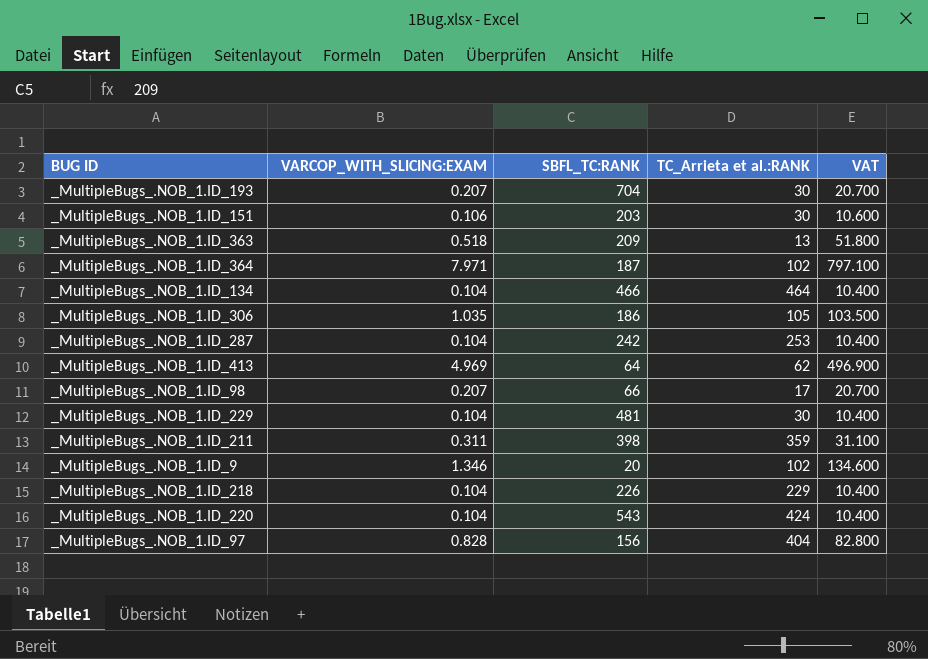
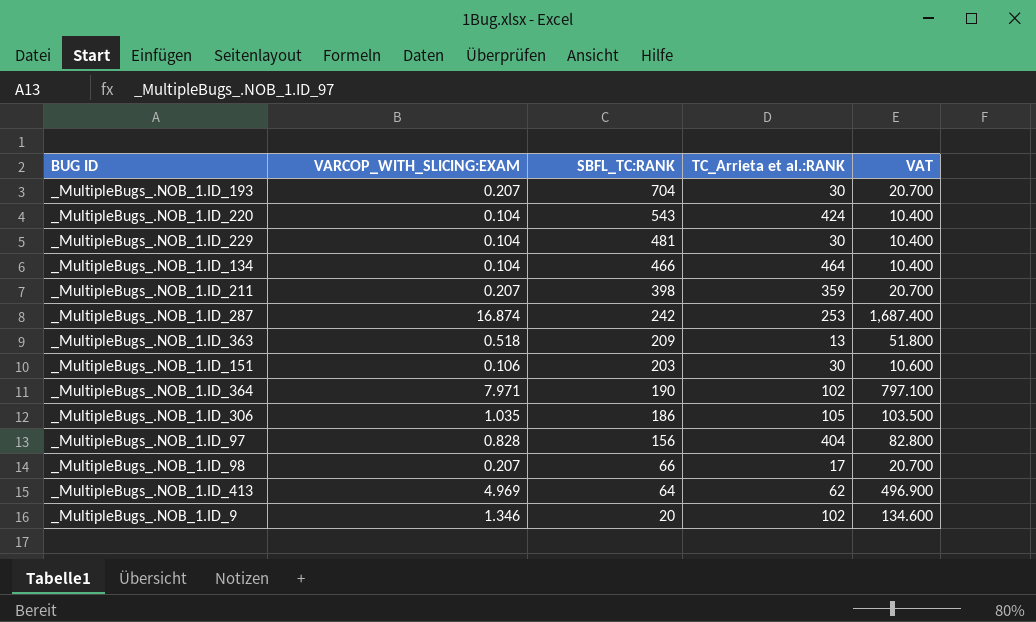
row order: none -> SBFL_TC:RANK descending
row _MultipleBugs_.NOB_1.ID_218: 0.104 | 226 | 229 | 10.400 -> none
_MultipleBugs_.NOB_1.ID_211 | VARCOP_WITH_SLICING:EXAM: 0.311 -> 0.207
_MultipleBugs_.NOB_1.ID_211 | VAT: 31.100 -> 20.700
_MultipleBugs_.NOB_1.ID_287 | VARCOP_WITH_SLICING:EXAM: 0.104 -> 16.874
_MultipleBugs_.NOB_1.ID_287 | VAT: 10.400 -> 1,687.400
_MultipleBugs_.NOB_1.ID_364 | SBFL_TC:RANK: 187 -> 190

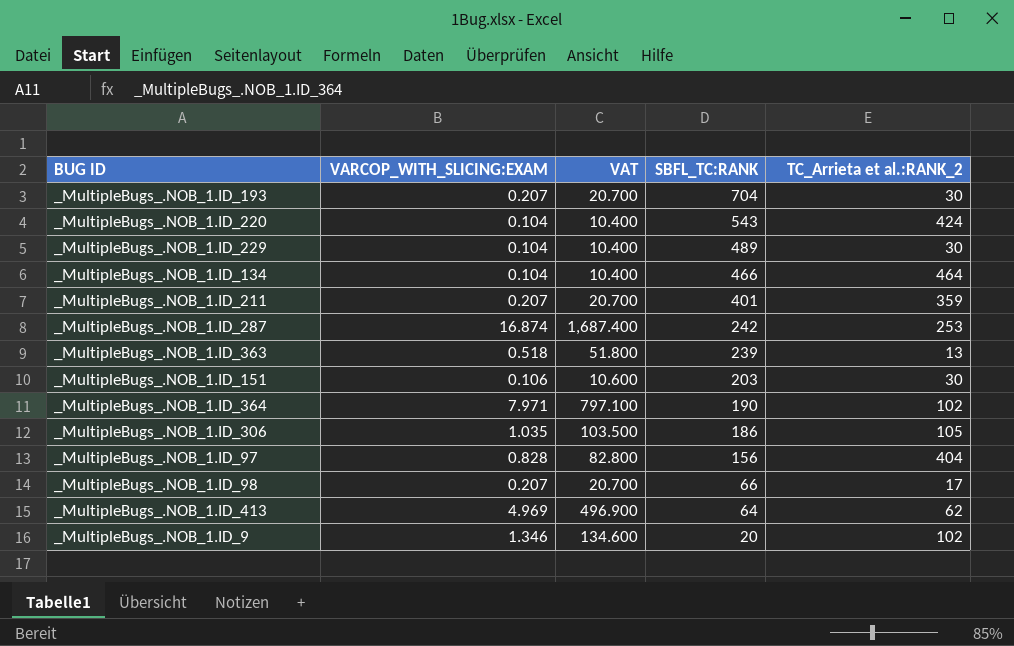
column VAT | position: 5 -> 3
column name: TC_Arrieta et al.:RANK -> TC_Arrieta et al.:RANK_2
_MultipleBugs_.NOB_1.ID_229 | SBFL_TC:RANK: 481 -> 489
_MultipleBugs_.NOB_1.ID_211 | SBFL_TC:RANK: 398 -> 401
_MultipleBugs_.NOB_1.ID_363 | SBFL_TC:RANK: 209 -> 239

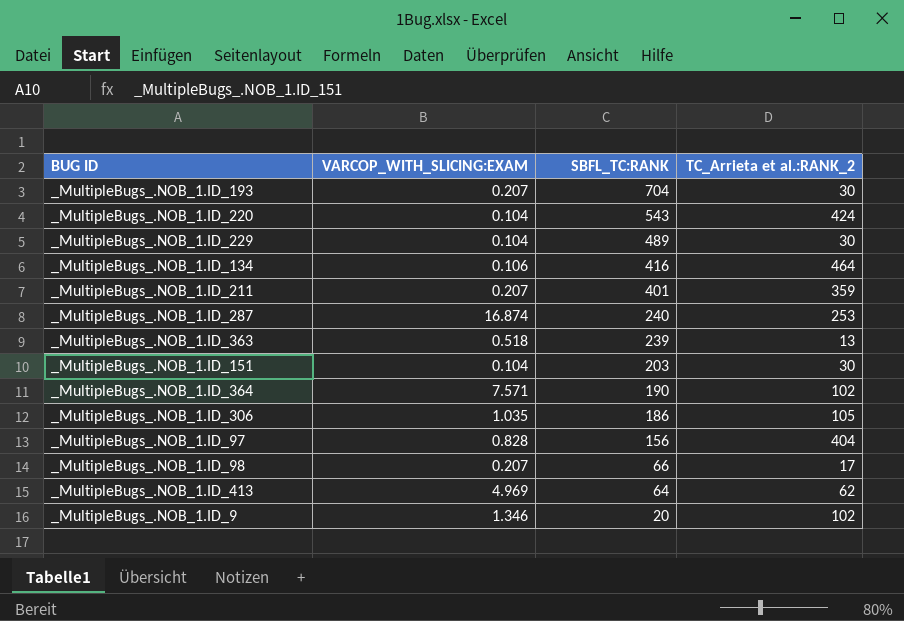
column VAT | formula: [VARCOP_WITH_SLICING:EXAM] * 100 -> none
_MultipleBugs_.NOB_1.ID_134 | VARCOP_WITH_SLICING:EXAM: 0.104 -> 0.106
_MultipleBugs_.NOB_1.ID_134 | SBFL_TC:RANK: 466 -> 416
_MultipleBugs_.NOB_1.ID_287 | SBFL_TC:RANK: 242 -> 240
_MultipleBugs_.NOB_1.ID_151 | VARCOP_WITH_SLICING:EXAM: 0.106 -> 0.104
_MultipleBugs_.NOB_1.ID_364 | VARCOP_WITH_SLICING:EXAM: 7.971 -> 7.571

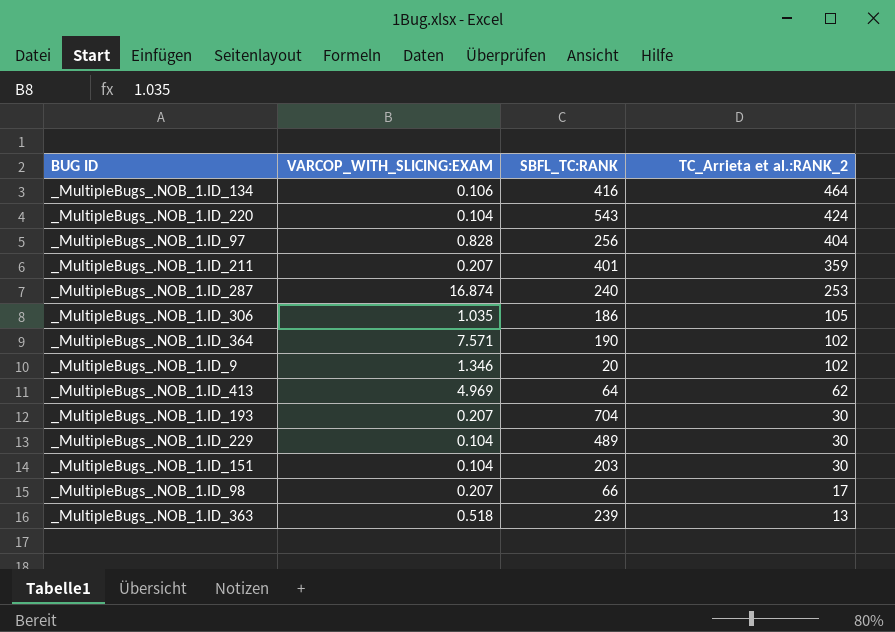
row order: SBFL_TC:RANK descending -> TC_Arrieta et al.:RANK_2 descending
_MultipleBugs_.NOB_1.ID_97 | SBFL_TC:RANK: 156 -> 256

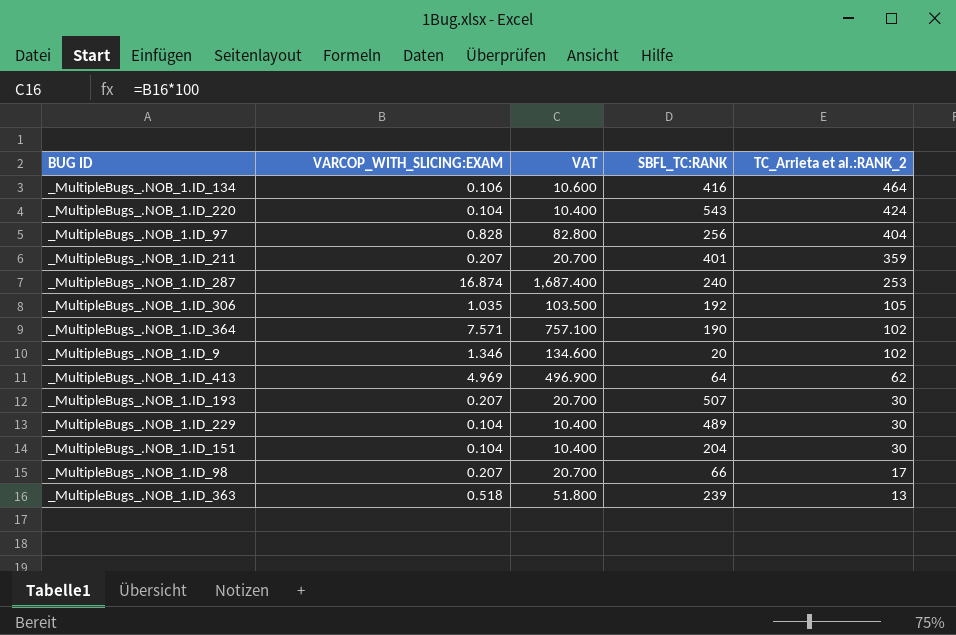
column VAT | formula: none -> [VARCOP_WITH_SLICING:EXAM] * 100
_MultipleBugs_.NOB_1.ID_306 | SBFL_TC:RANK: 186 -> 192
_MultipleBugs_.NOB_1.ID_193 | SBFL_TC:RANK: 704 -> 507
_MultipleBugs_.NOB_1.ID_151 | SBFL_TC:RANK: 203 -> 204

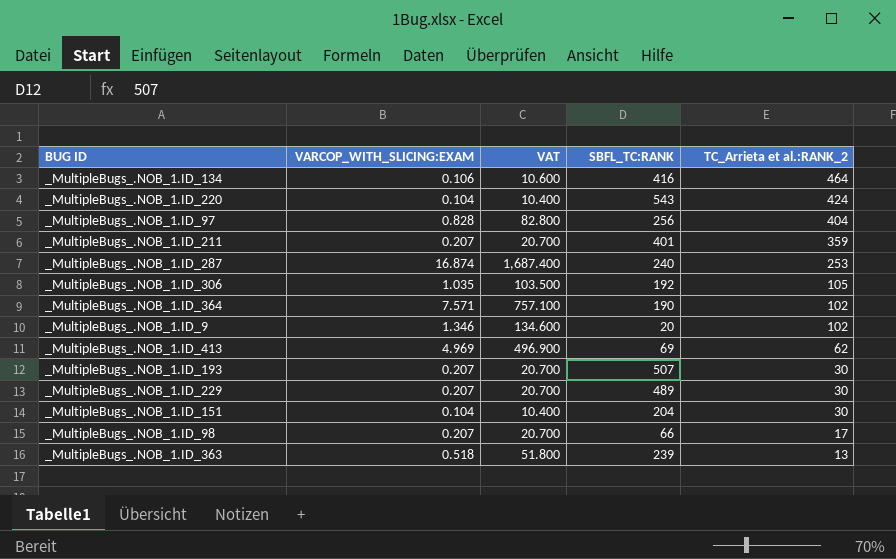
_MultipleBugs_.NOB_1.ID_413 | SBFL_TC:RANK: 64 -> 69
_MultipleBugs_.NOB_1.ID_229 | VARCOP_WITH_SLICING:EXAM: 0.104 -> 0.207
_MultipleBugs_.NOB_1.ID_229 | VAT: 10.400 -> 20.700

